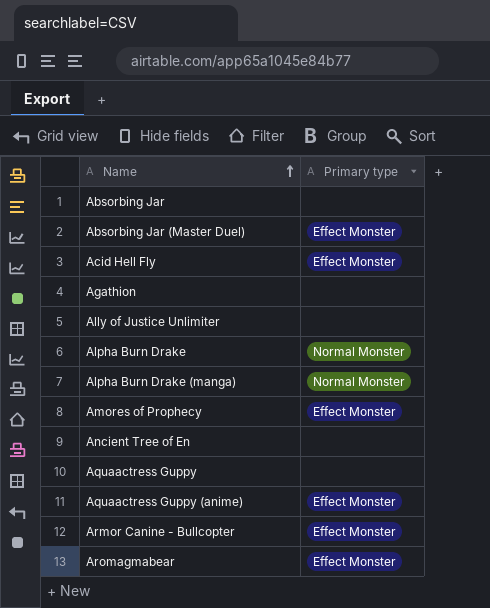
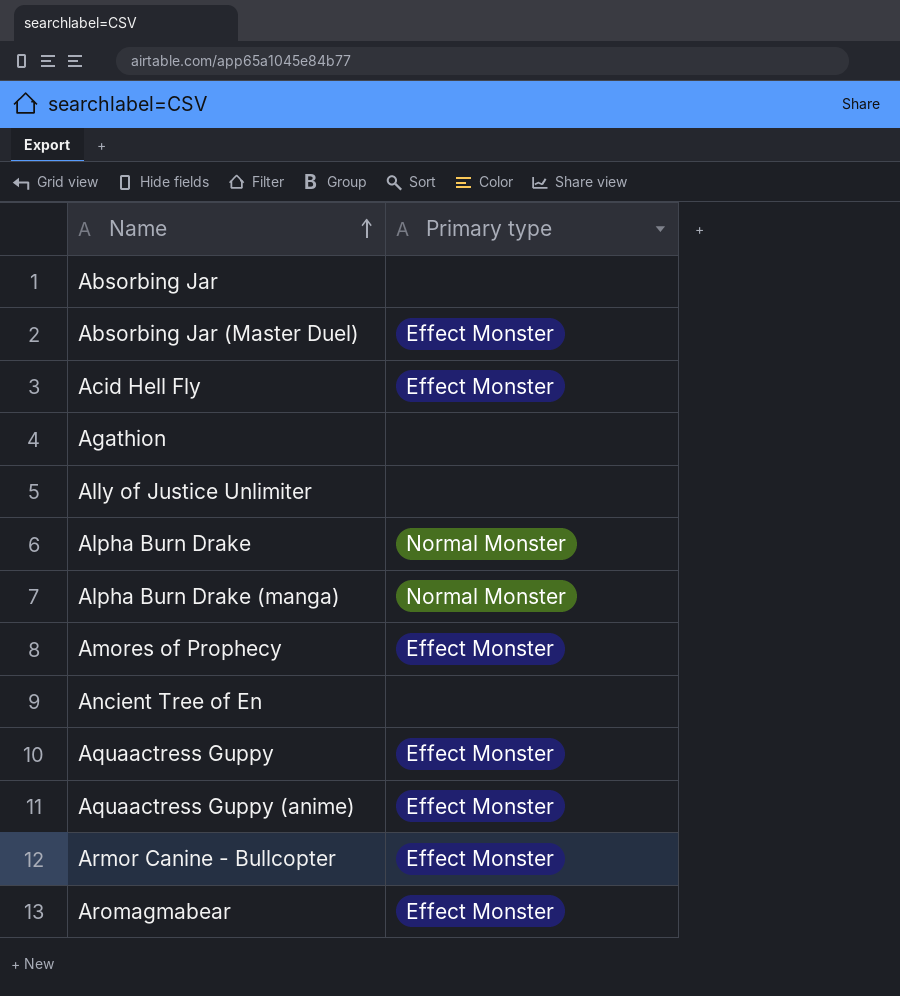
Aquaactress Guppy | Primary type: none -> Effect Monster

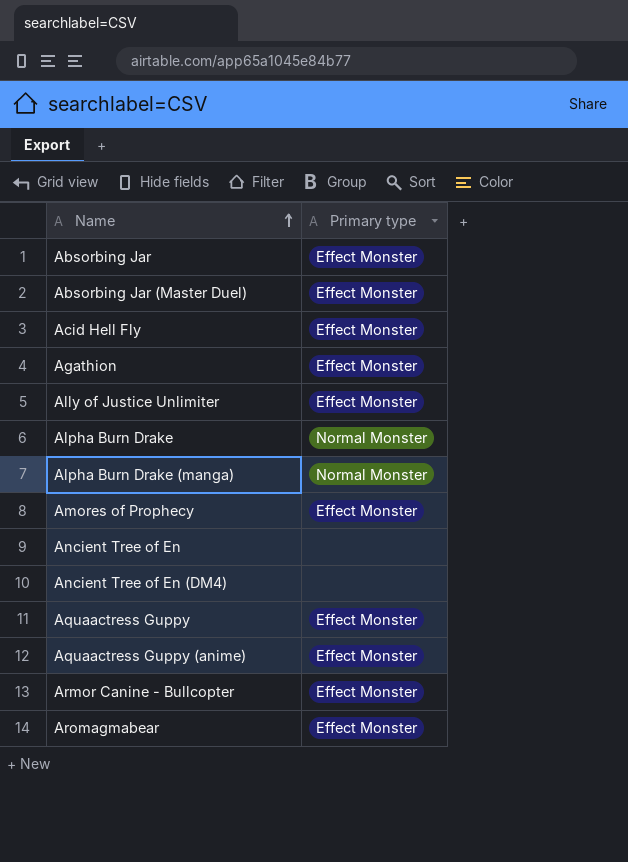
Absorbing Jar | Primary type: none -> Effect Monster
Agathion | Primary type: none -> Effect Monster
Ally of Justice Unlimiter | Primary type: none -> Effect Monster
row Ancient Tree of En (DM4): none -> none

